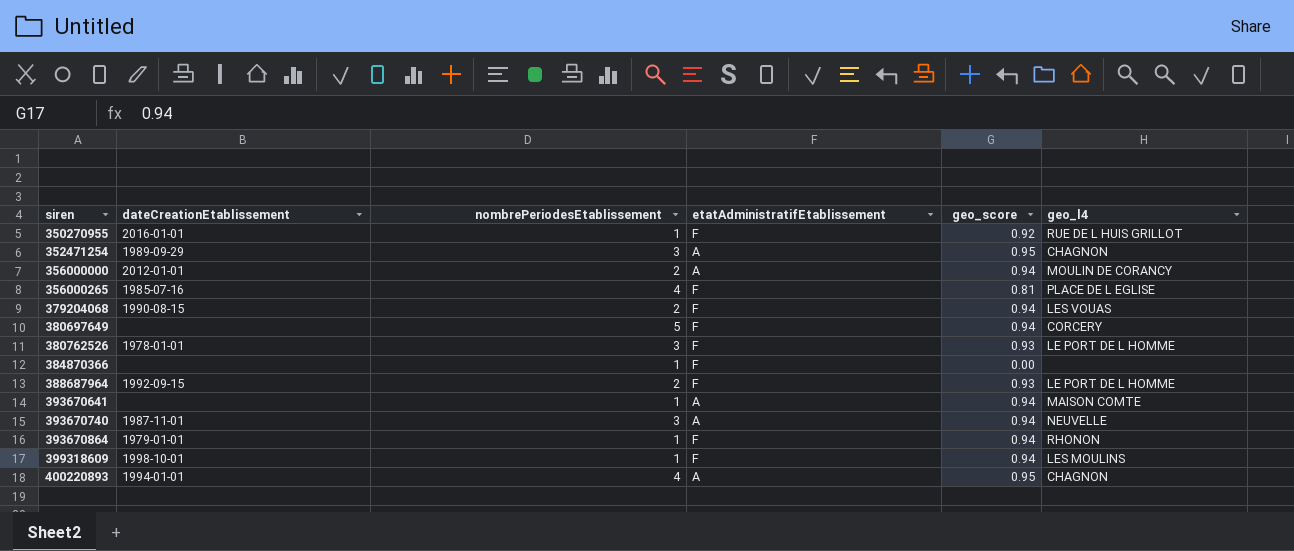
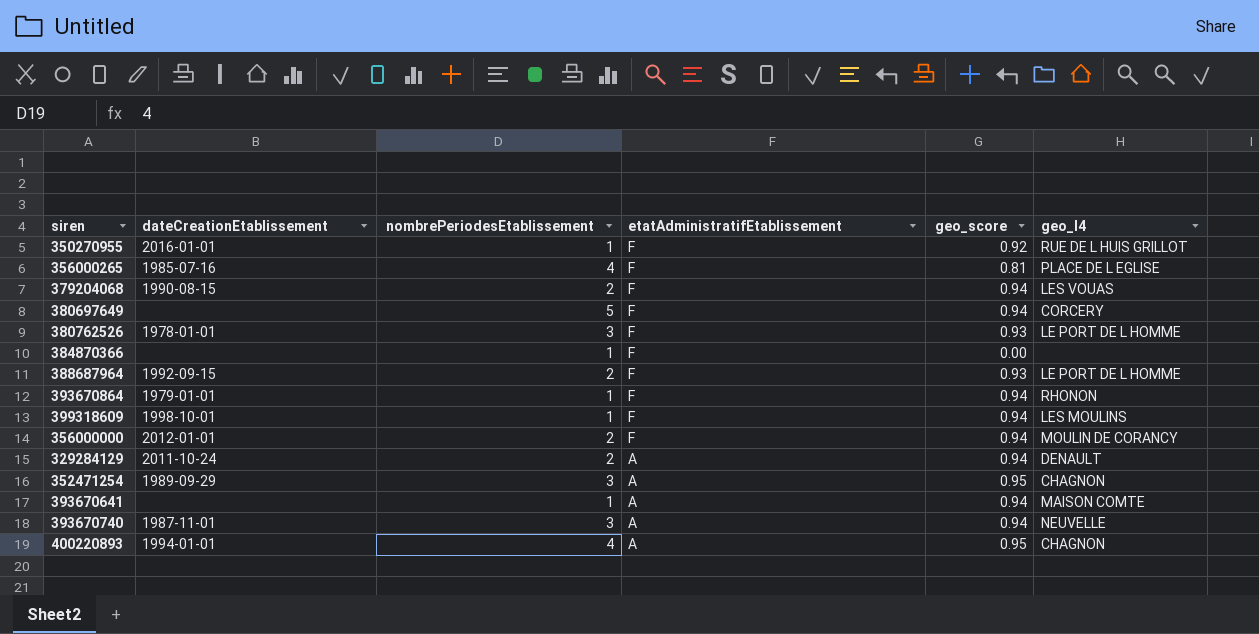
row order: siren ascending -> etatAdministratifEtablissement descending
356000000 | etatAdministratifEtablissement: A -> F
row 329284129: none -> 2011-10-24 | 2 | A | 0.94 | DENAULT

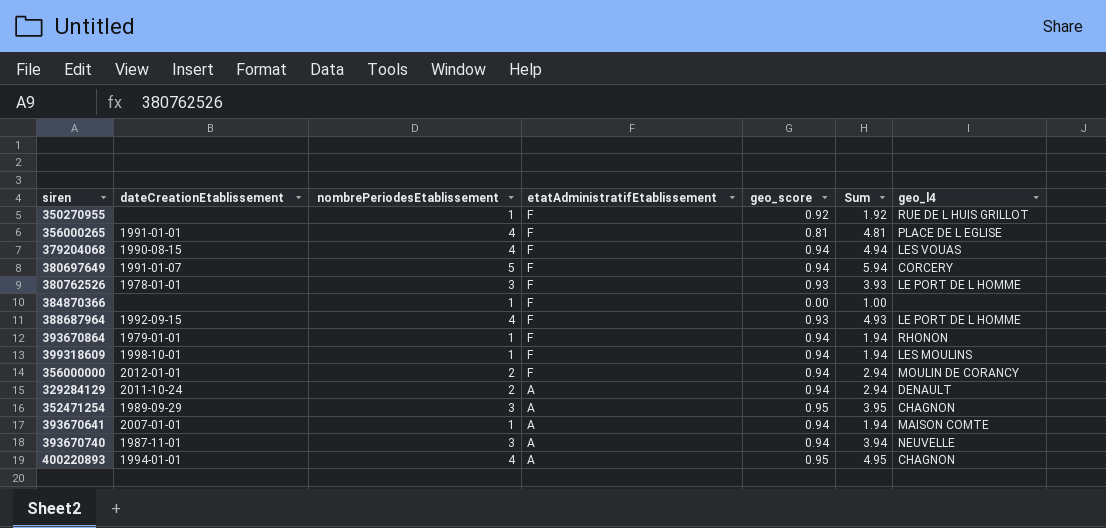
column Sum | formula: none -> [nombrePeriodesEtablissement] + [geo_score]
350270955 | dateCreationEtablissement: 2016-01-01 -> none
356000265 | dateCreationEtablissement: 1985-07-16 -> 1991-01-01
379204068 | nombrePeriodesEtablissement: 2 -> 4
380697649 | dateCreationEtablissement: none -> 1991-01-07
388687964 | nombrePeriodesEtablissement: 2 -> 4
393670641 | dateCreationEtablissement: none -> 2007-01-01

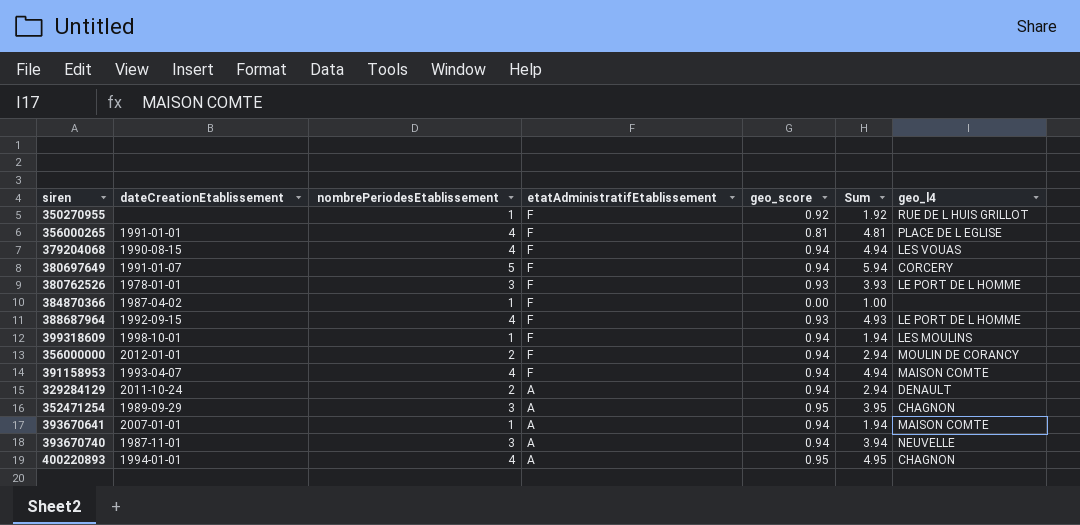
row 393670864: 1979-01-01 | 1 | F | 0.94 | 1.94 | RHONON -> none
384870366 | dateCreationEtablissement: none -> 1987-04-02
row 391158953: none -> 1993-04-07 | 4 | F | 0.94 | 4.94 | MAISON COMTE

